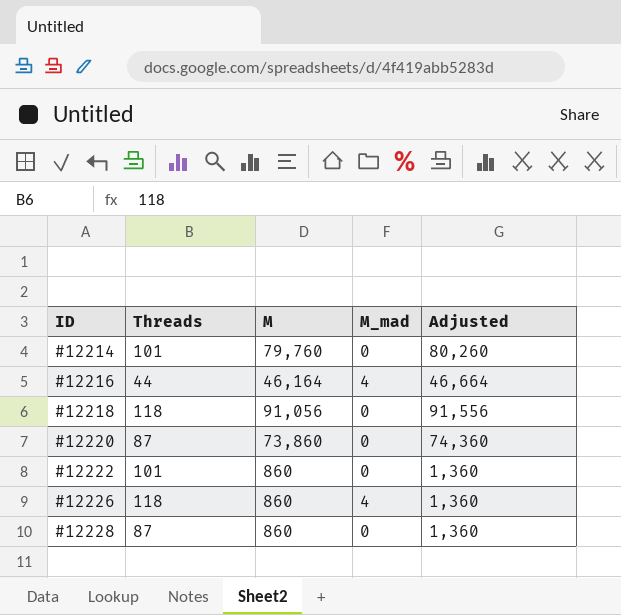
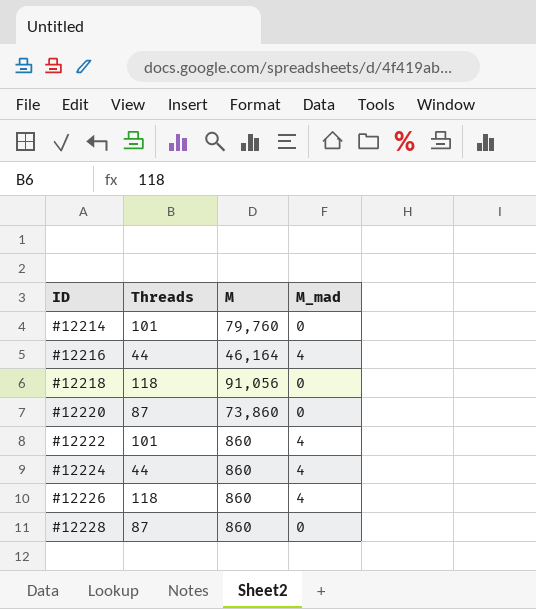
column Adjusted | formula: [M] + 500 -> none
#12222 | M_mad: 0 -> 4
row #12224: none -> 44 | 860 | 4

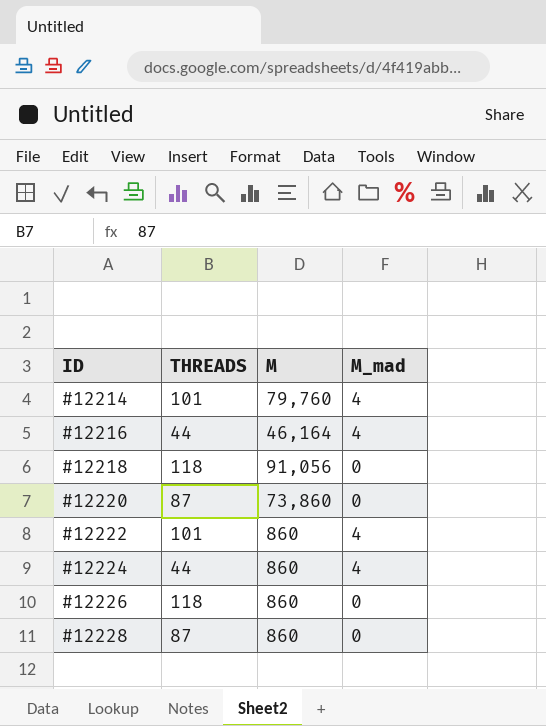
column name: Threads -> THREADS
#12214 | M_mad: 0 -> 4
#12226 | M_mad: 4 -> 0

